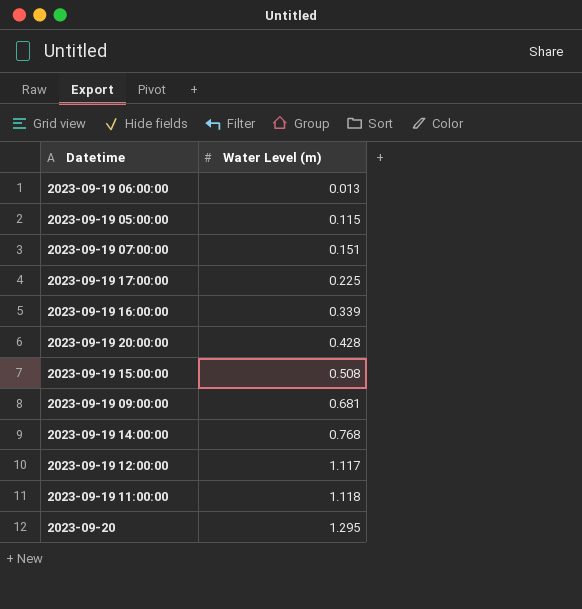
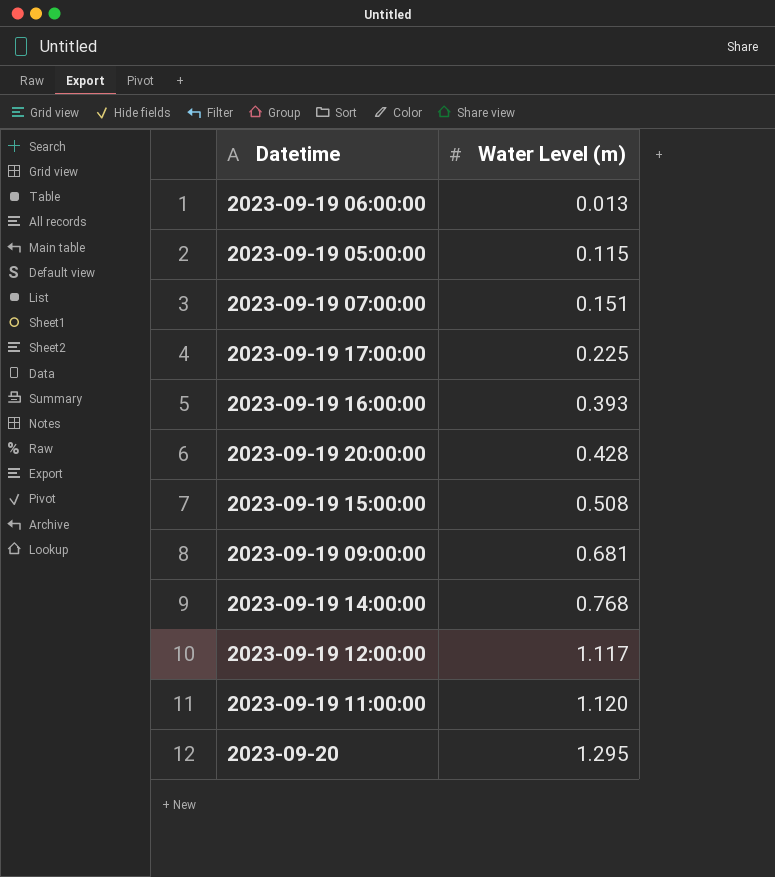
2023-09-19 16:00:00 | Water Level (m): 0.339 -> 0.393
2023-09-19 11:00:00 | Water Level (m): 1.118 -> 1.120

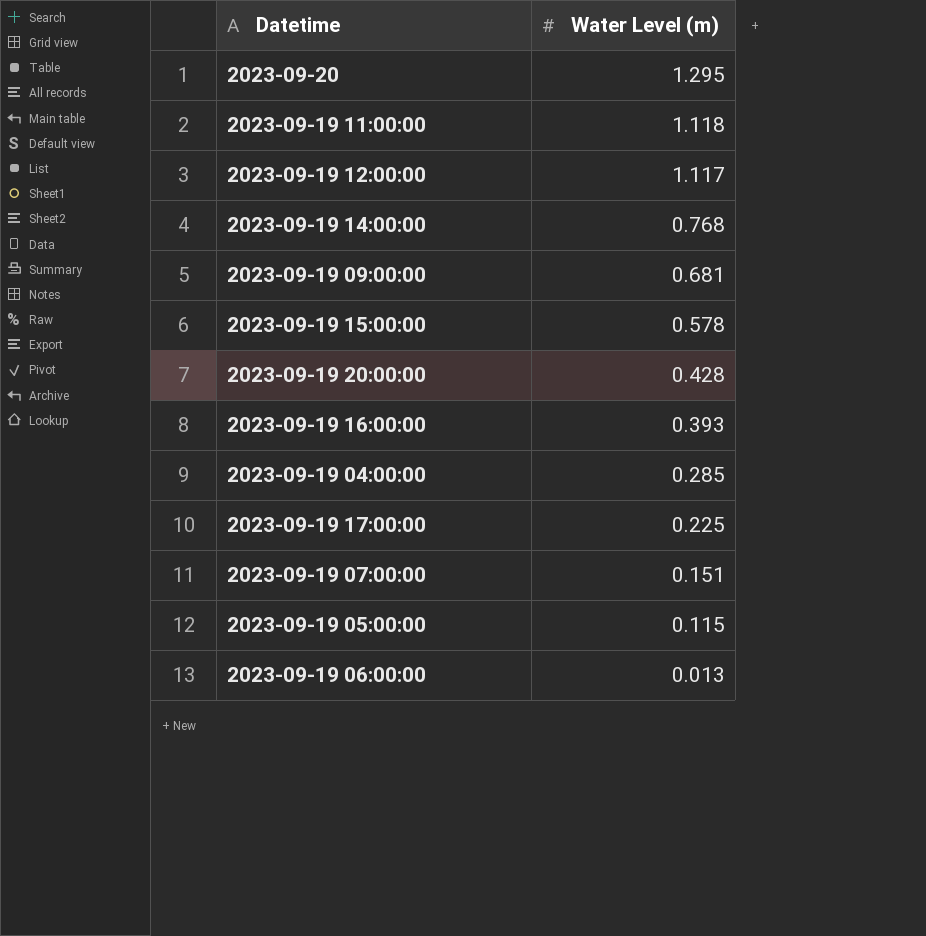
row order: Water Level (m) ascending -> Water Level (m) descending
2023-09-19 11:00:00 | Water Level (m): 1.120 -> 1.118
2023-09-19 15:00:00 | Water Level (m): 0.508 -> 0.578
row 2023-09-19 04:00:00: none -> 0.285

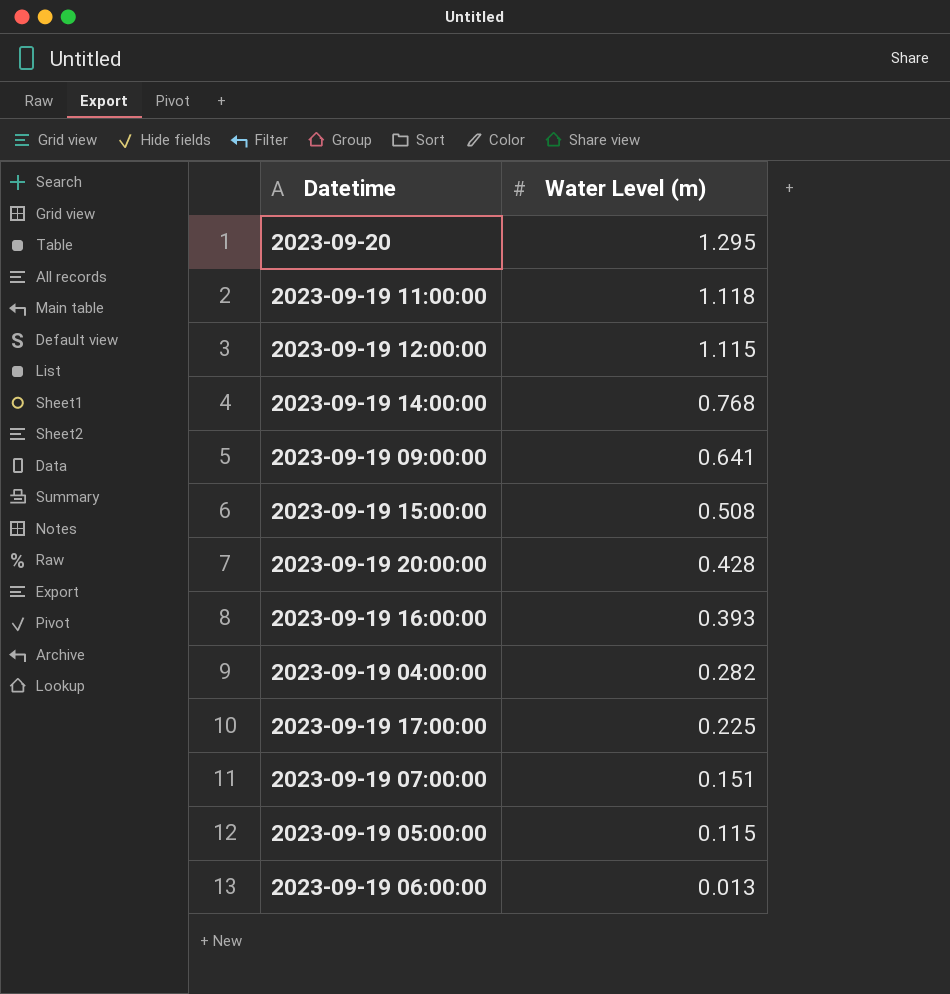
2023-09-19 12:00:00 | Water Level (m): 1.117 -> 1.115
2023-09-19 09:00:00 | Water Level (m): 0.681 -> 0.641
2023-09-19 15:00:00 | Water Level (m): 0.578 -> 0.508
2023-09-19 04:00:00 | Water Level (m): 0.285 -> 0.282

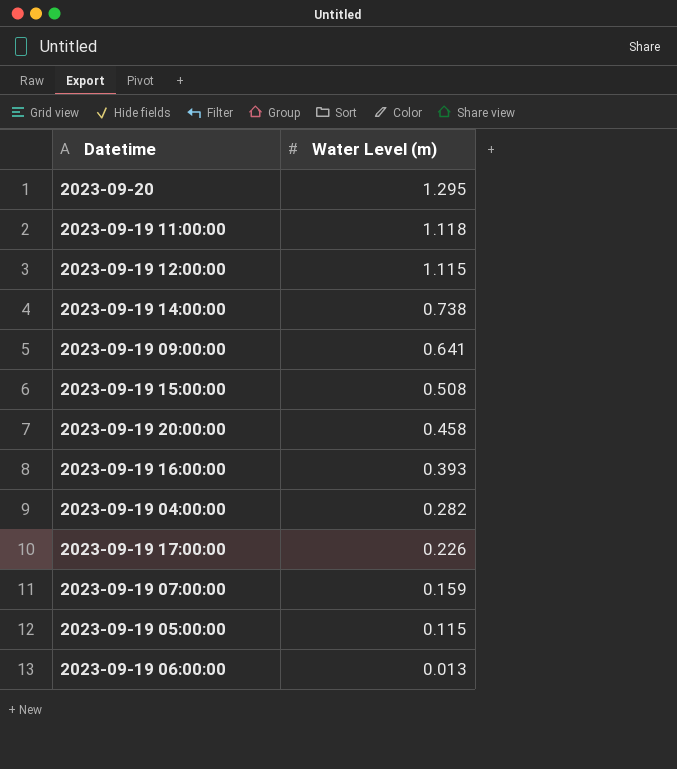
2023-09-19 14:00:00 | Water Level (m): 0.768 -> 0.738
2023-09-19 20:00:00 | Water Level (m): 0.428 -> 0.458
2023-09-19 17:00:00 | Water Level (m): 0.225 -> 0.226
2023-09-19 07:00:00 | Water Level (m): 0.151 -> 0.159

